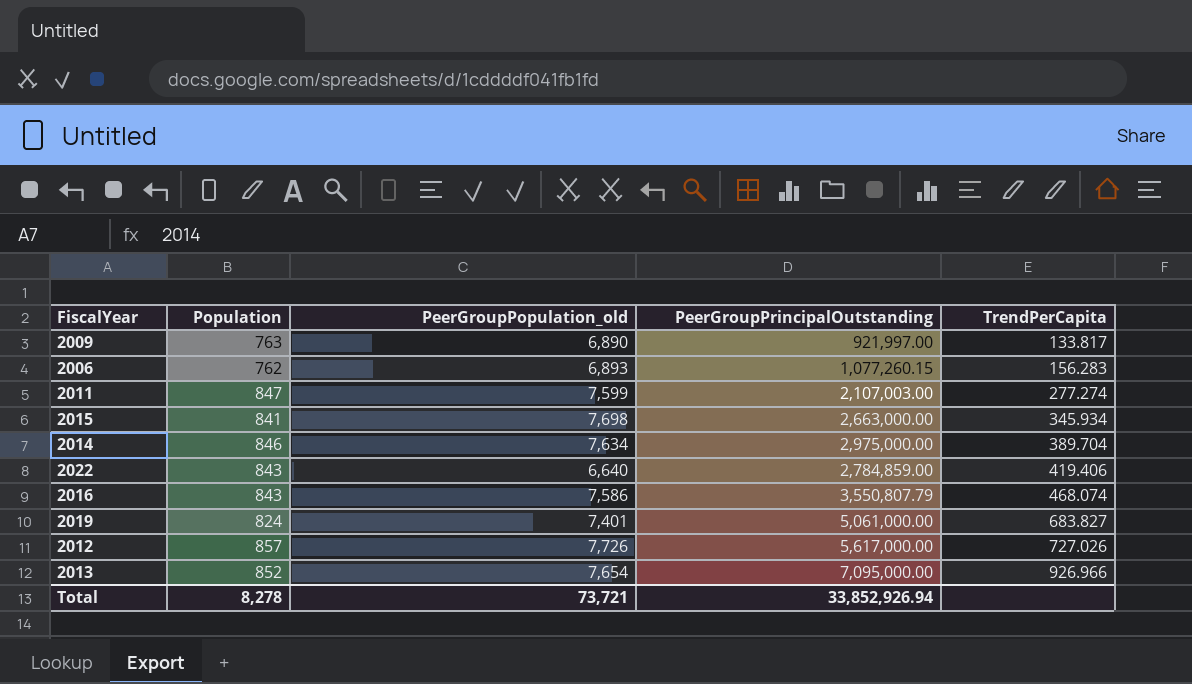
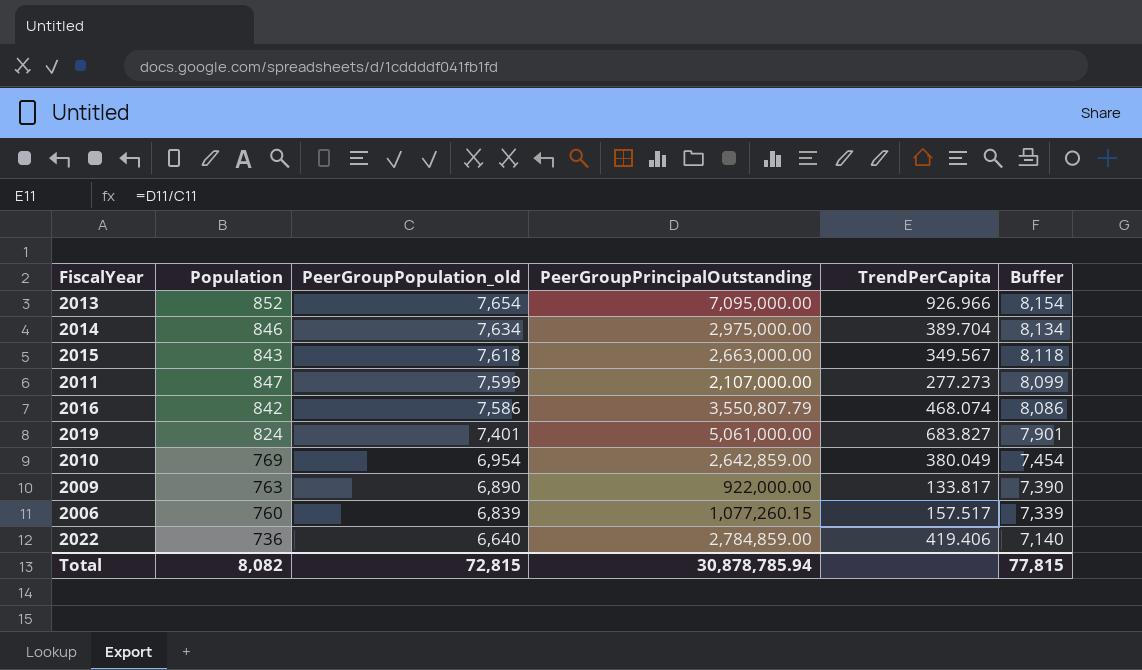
row order: TrendPerCapita ascending -> PeerGroupPopulation_old descending
column Buffer | formula: none -> [PeerGroupPopulation_old] + 500
row 2012: 857 | 7,726 | 5,617,000.00 | 727.026 -> none
2015 | Population: 841 -> 843
2015 | PeerGroupPopulation_old: 7,698 -> 7,618
2015 | TrendPerCapita: 345.934 -> 349.567
2011 | PeerGroupPrincipalOutstanding: 2,107,003.00 -> 2,107,000.00
2011 | TrendPerCapita: 277.274 -> 277.273
2016 | Population: 843 -> 842
row 2010: none -> 769 | 6,954 | 2,642,859.00 | 380.049 | 7,454
2009 | PeerGroupPrincipalOutstanding: 921,997.00 -> 922,000.00
2006 | Population: 762 -> 760
2006 | PeerGroupPopulation_old: 6,893 -> 6,839
2006 | TrendPerCapita: 156.283 -> 157.517
2022 | Population: 843 -> 736
Total | Population: 8,278 -> 8,082
Total | PeerGroupPopulation_old: 73,721 -> 72,815
Total | PeerGroupPrincipalOutstanding: 33,852,926.94 -> 30,878,785.94

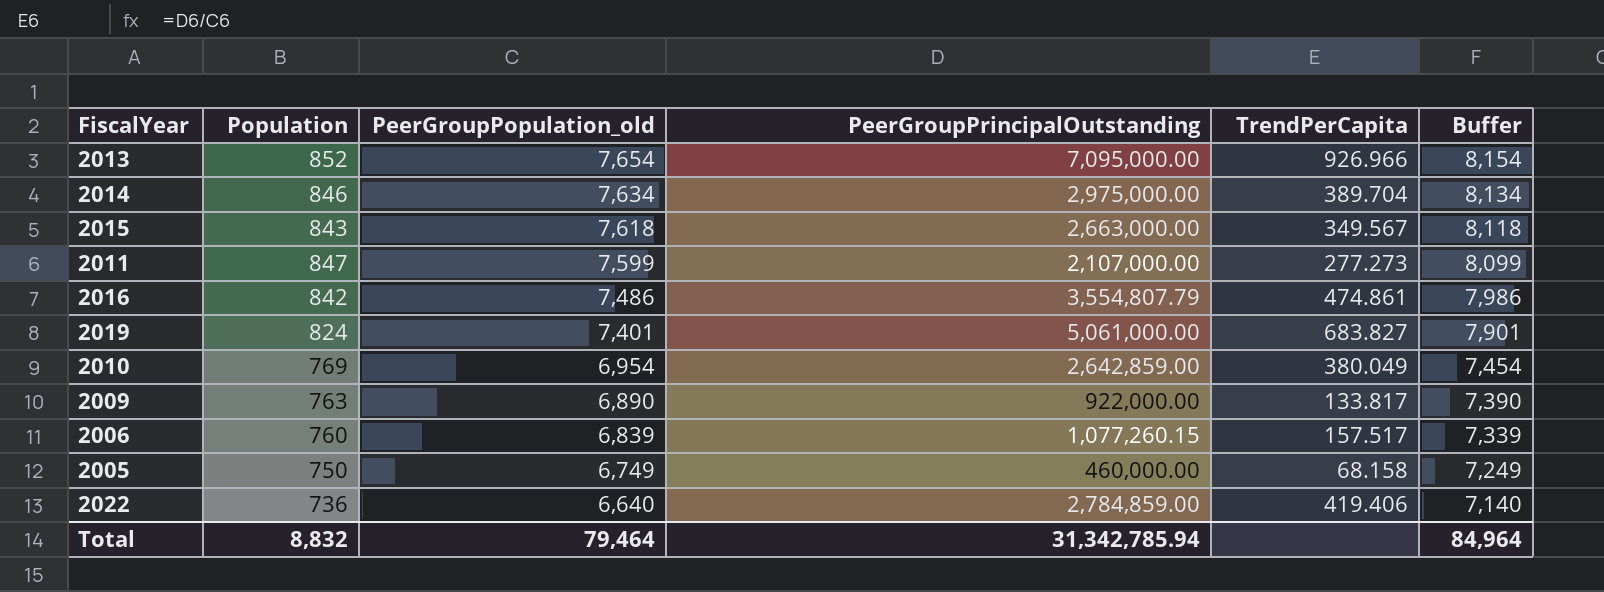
2016 | PeerGroupPopulation_old: 7,586 -> 7,486
2016 | PeerGroupPrincipalOutstanding: 3,550,807.79 -> 3,554,807.79
2016 | TrendPerCapita: 468.074 -> 474.861
2016 | Buffer: 8,086 -> 7,986
row 2005: none -> 750 | 6,749 | 460,000.00 | 68.158 | 7,249
Total | Population: 8,082 -> 8,832
Total | PeerGroupPopulation_old: 72,815 -> 79,464
Total | PeerGroupPrincipalOutstanding: 30,878,785.94 -> 31,342,785.94
Total | Buffer: 77,815 -> 84,964

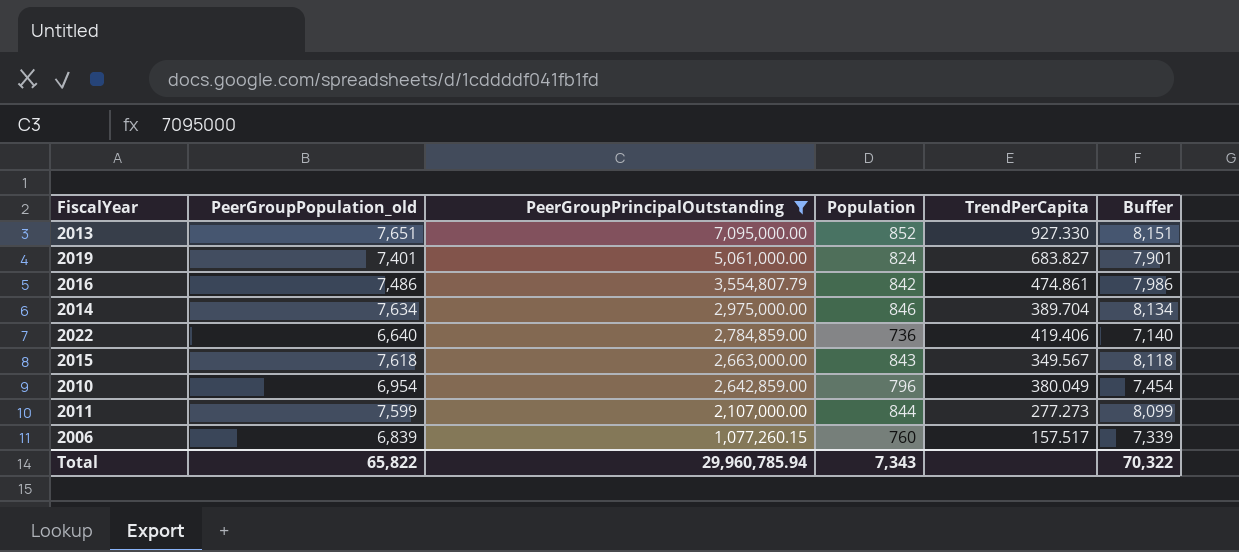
filter: none -> PeerGroupPrincipalOutstanding >= 1,077,260.15
row order: PeerGroupPopulation_old descending -> PeerGroupPrincipalOutstanding descending
column Population | position: 2 -> 4
2013 | PeerGroupPopulation_old: 7,654 -> 7,651
2013 | TrendPerCapita: 926.966 -> 927.330
2013 | Buffer: 8,154 -> 8,151
2010 | Population: 769 -> 796
2011 | Population: 847 -> 844
Total | PeerGroupPopulation_old: 79,464 -> 65,822
Total | PeerGroupPrincipalOutstanding: 31,342,785.94 -> 29,960,785.94
Total | Population: 8,832 -> 7,343
Total | Buffer: 84,964 -> 70,322

